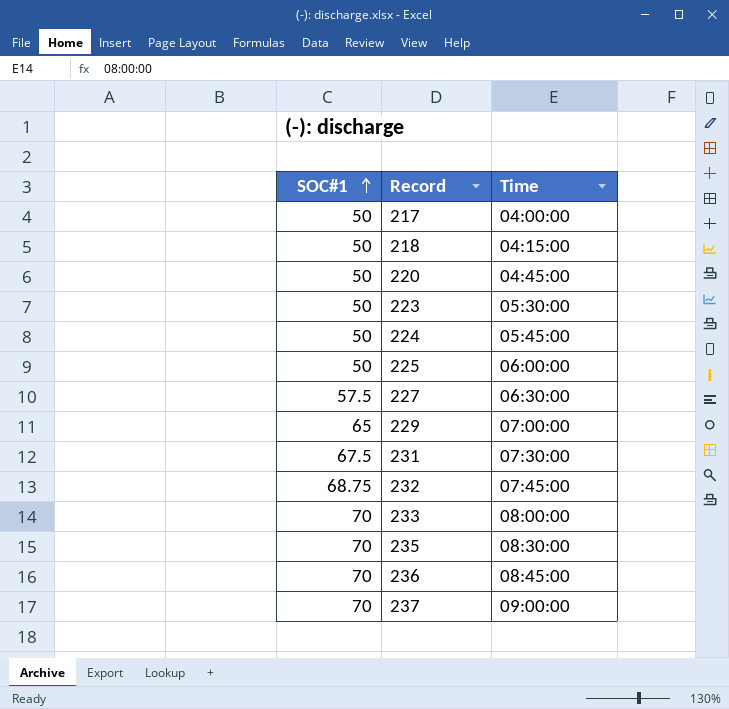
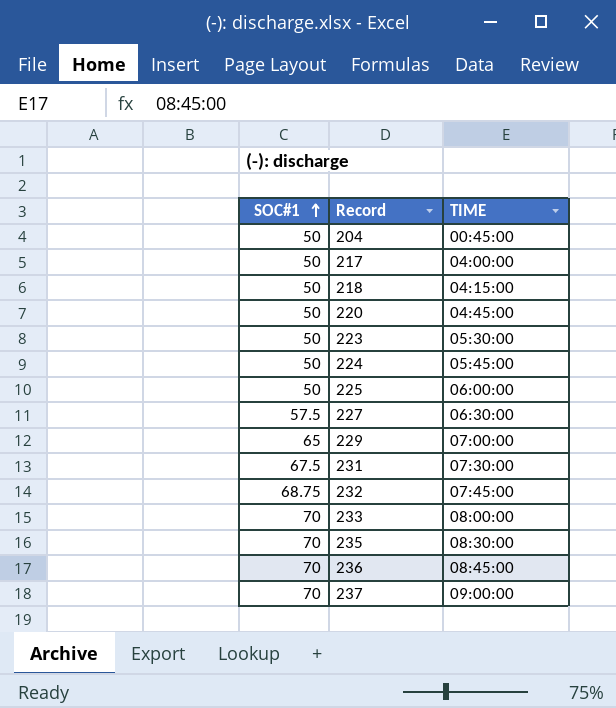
column name: Time -> TIME
row 204: none -> 50 | 00:45:00

